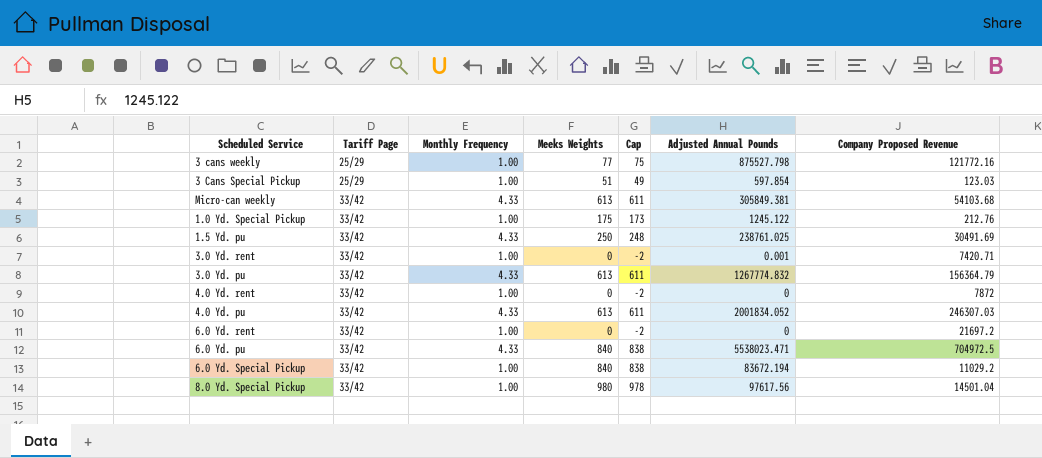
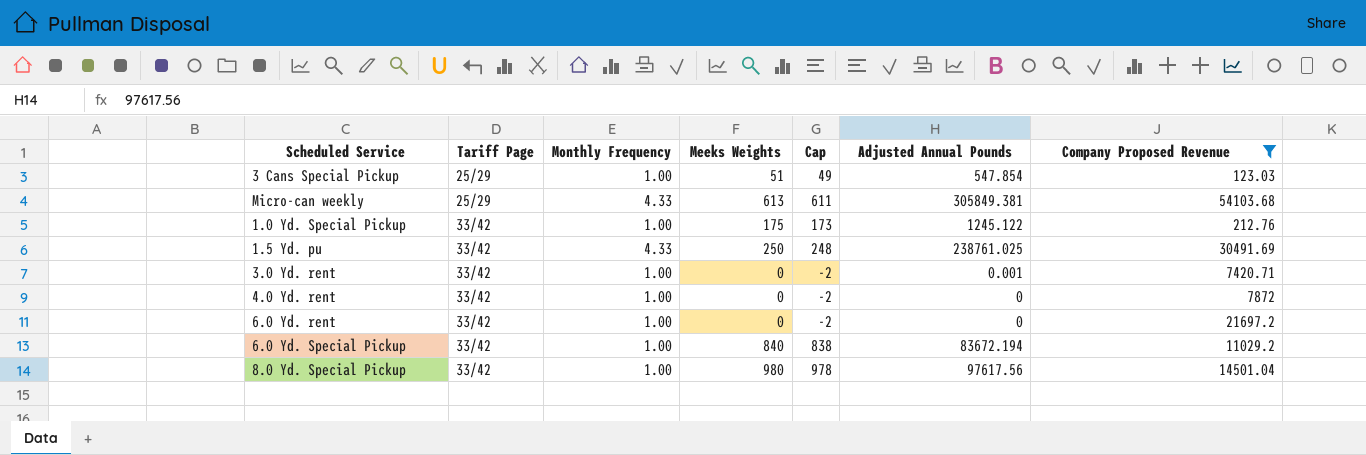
filter: none -> Company Proposed Revenue <= 54103.68
3 Cans Special Pickup | Adjusted Annual Pounds: 597.854 -> 547.854
Micro-can weekly | Tariff Page: 33/42 -> 25/29

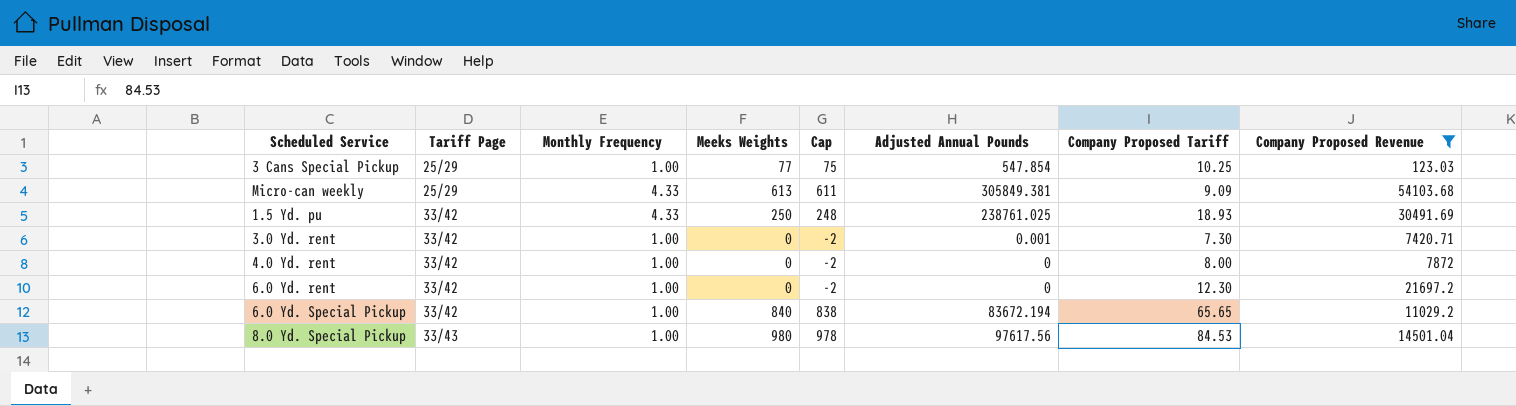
column Company Proposed Tariff | position: none -> 7
row 1.0 Yd. Special Pickup: 33/42 | 1.00 | 175 | 173 | 1245.122 | 212.76 -> none
3 Cans Special Pickup | Meeks Weights: 51 -> 77
3 Cans Special Pickup | Cap: 49 -> 75
8.0 Yd. Special Pickup | Tariff Page: 33/42 -> 33/43

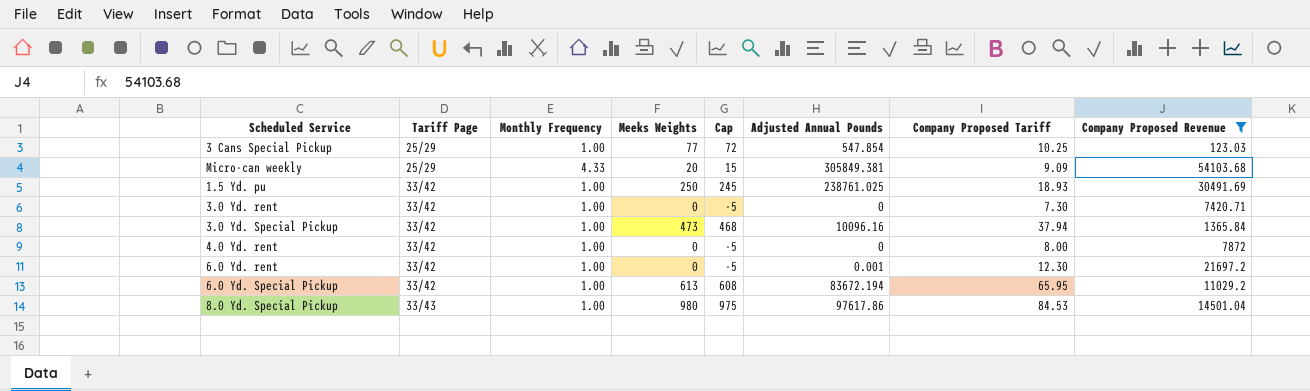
column Cap | formula: [Meeks Weights] - 2 -> [Meeks Weights] - 5
Micro-can weekly | Meeks Weights: 613 -> 20
1.5 Yd. pu | Monthly Frequency: 4.33 -> 1.00
3.0 Yd. rent | Adjusted Annual Pounds: 0.001 -> 0
row 3.0 Yd. Special Pickup: none -> 33/42 | 1.00 | 473 | 468 | 10096.16 | 37.94 | 1365.84
6.0 Yd. rent | Adjusted Annual Pounds: 0 -> 0.001
6.0 Yd. Special Pickup | Meeks Weights: 840 -> 613
6.0 Yd. Special Pickup | Company Proposed Tariff: 65.65 -> 65.95
8.0 Yd. Special Pickup | Adjusted Annual Pounds: 97617.56 -> 97617.86

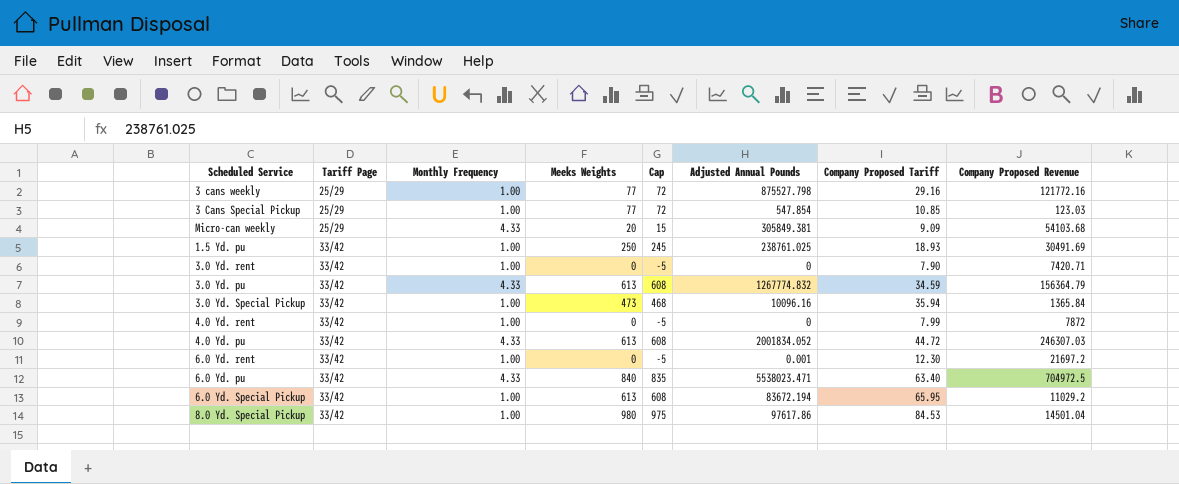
filter: Company Proposed Revenue <= 54103.68 -> none
3 Cans Special Pickup | Company Proposed Tariff: 10.25 -> 10.85
3.0 Yd. rent | Company Proposed Tariff: 7.30 -> 7.90
3.0 Yd. Special Pickup | Company Proposed Tariff: 37.94 -> 35.94
4.0 Yd. rent | Company Proposed Tariff: 8.00 -> 7.99
8.0 Yd. Special Pickup | Tariff Page: 33/43 -> 33/42

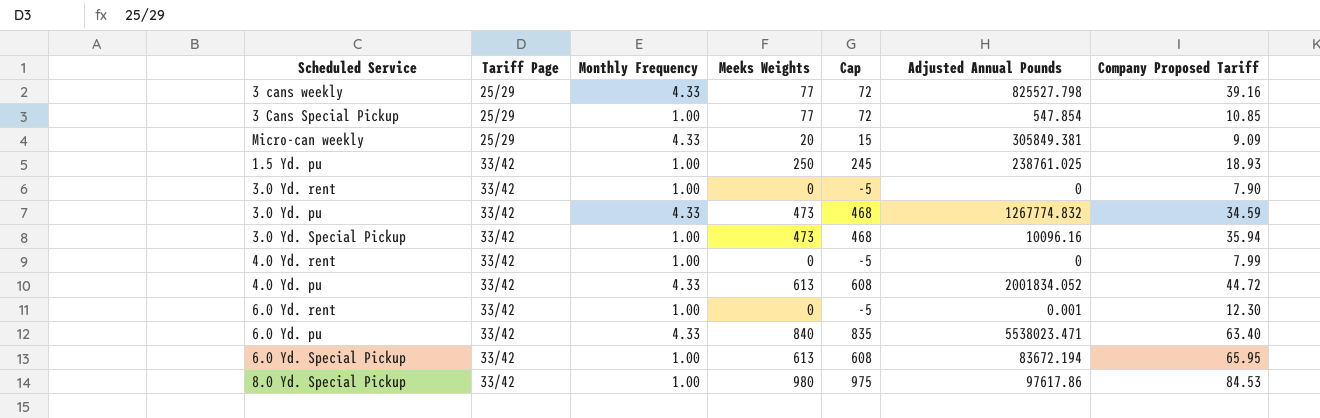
column Company Proposed Revenue | position: 8 -> none
3 cans weekly | Monthly Frequency: 1.00 -> 4.33
3 cans weekly | Adjusted Annual Pounds: 875527.798 -> 825527.798
3 cans weekly | Company Proposed Tariff: 29.16 -> 39.16
3.0 Yd. pu | Meeks Weights: 613 -> 473
3.0 Yd. pu | Cap: 608 -> 468

